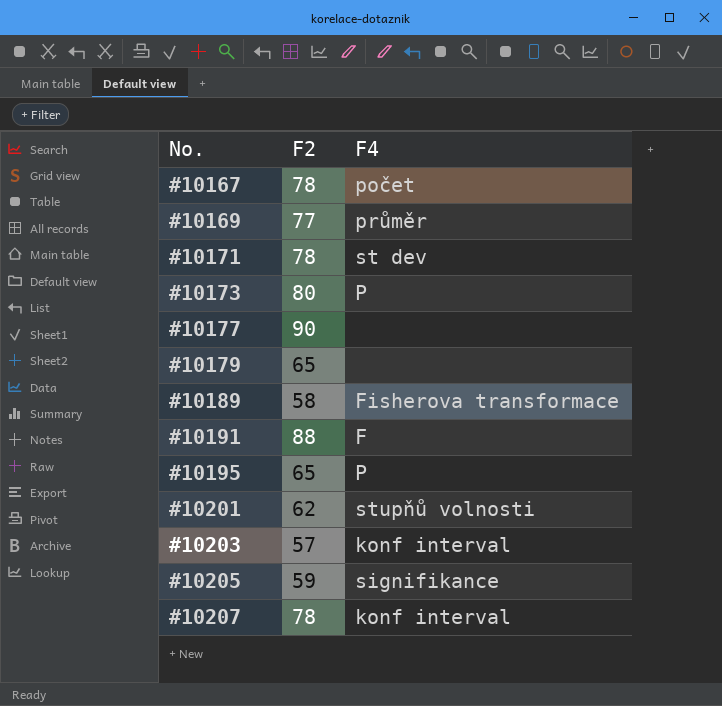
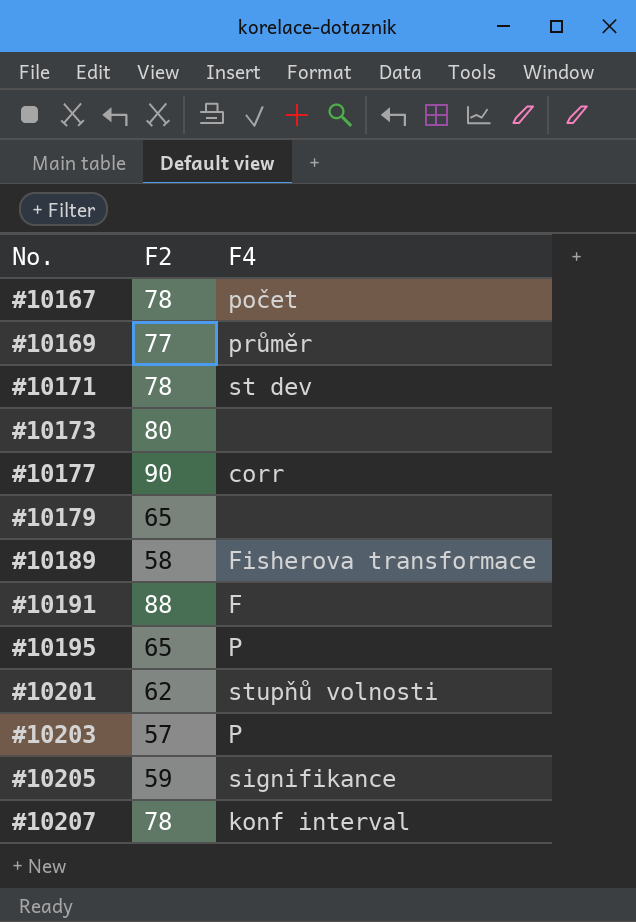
#10173 | F4: P -> none
#10177 | F4: none -> corr
#10203 | F4: konf interval -> P

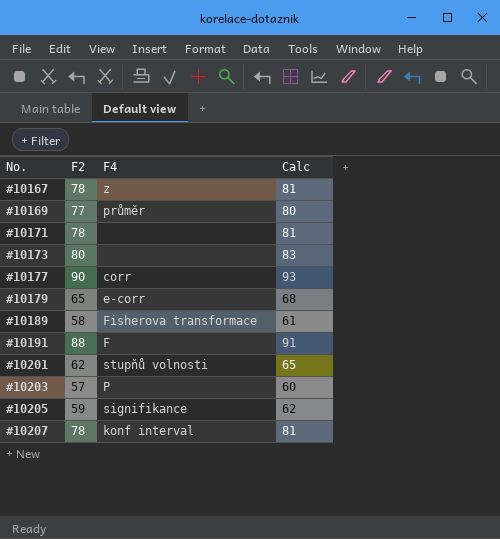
column Calc | formula: none -> [F2] + 3
row #10195: 65 | P -> none
#10167 | F4: počet -> z
#10171 | F4: st dev -> none
#10179 | F4: none -> e-corr

